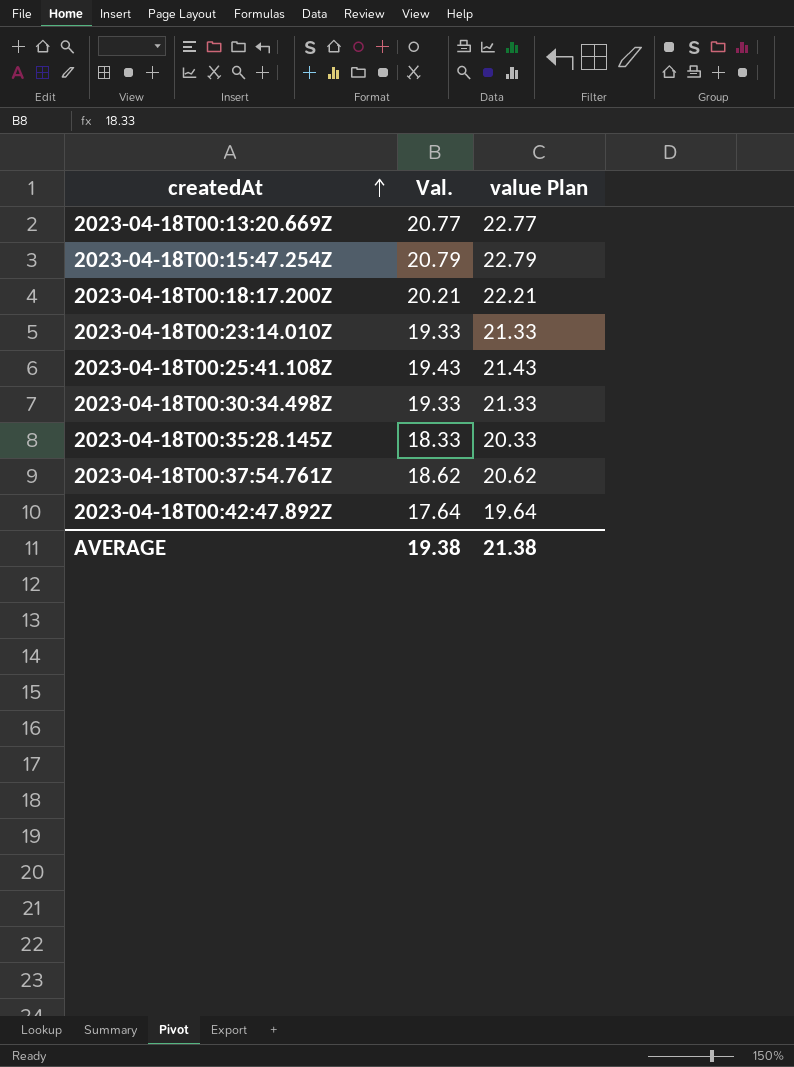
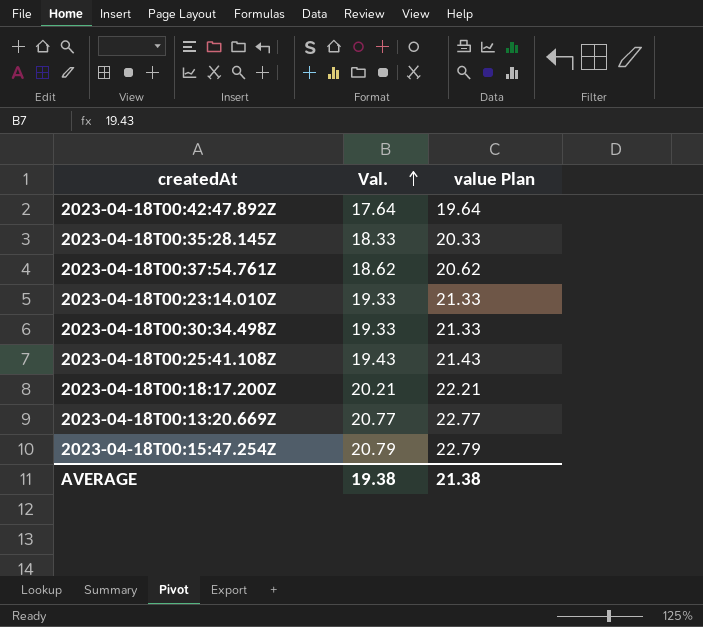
row order: createdAt ascending -> Val. ascending

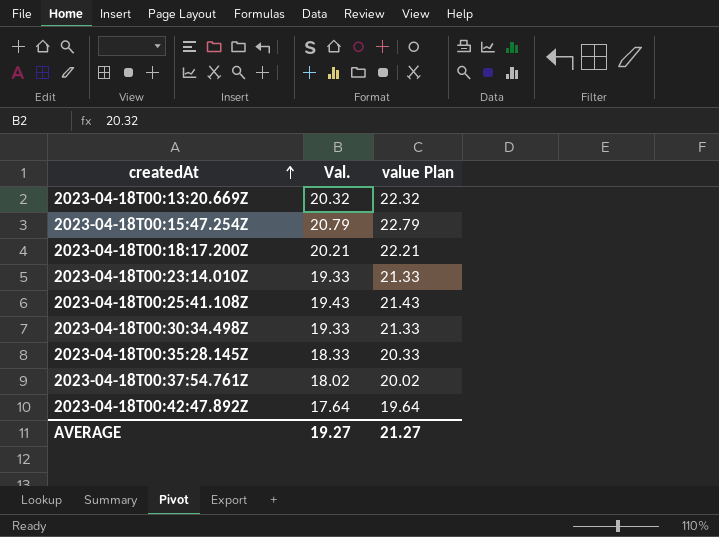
row order: Val. ascending -> createdAt ascending
2023-04-18T00:13:20.669Z | Val.: 20.77 -> 20.32
2023-04-18T00:13:20.669Z | value Plan: 22.77 -> 22.32
2023-04-18T00:37:54.761Z | Val.: 18.62 -> 18.02
2023-04-18T00:37:54.761Z | value Plan: 20.62 -> 20.02
AVERAGE | Val.: 19.38 -> 19.27
AVERAGE | value Plan: 21.38 -> 21.27

